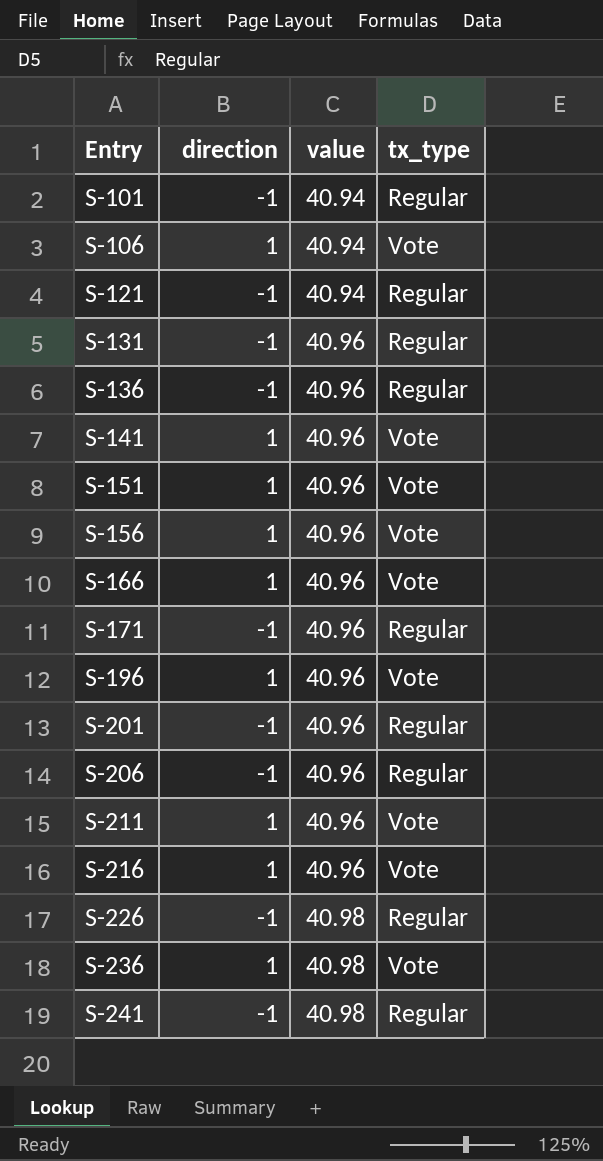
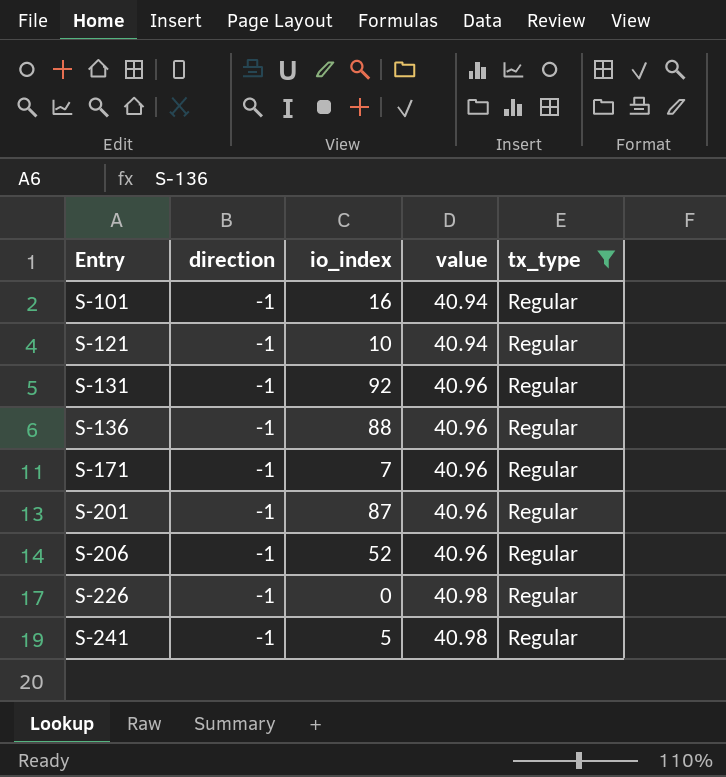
filter: none -> tx_type = Regular
column io_index | position: none -> 3

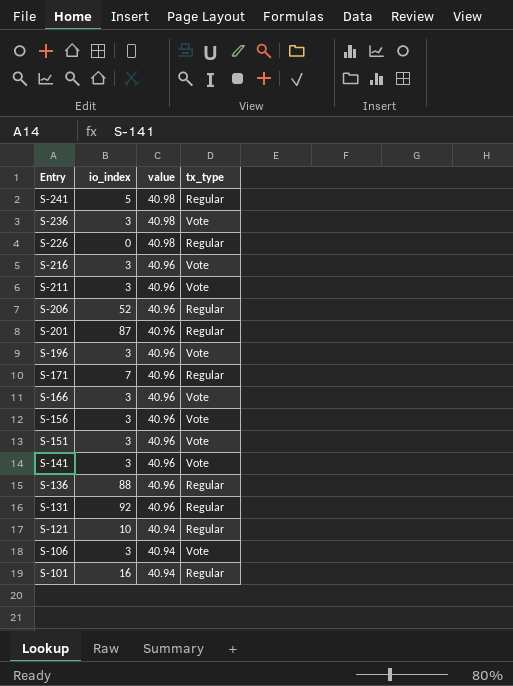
filter: tx_type = Regular -> none
row order: Entry ascending -> Entry descending
column direction | position: 2 -> none

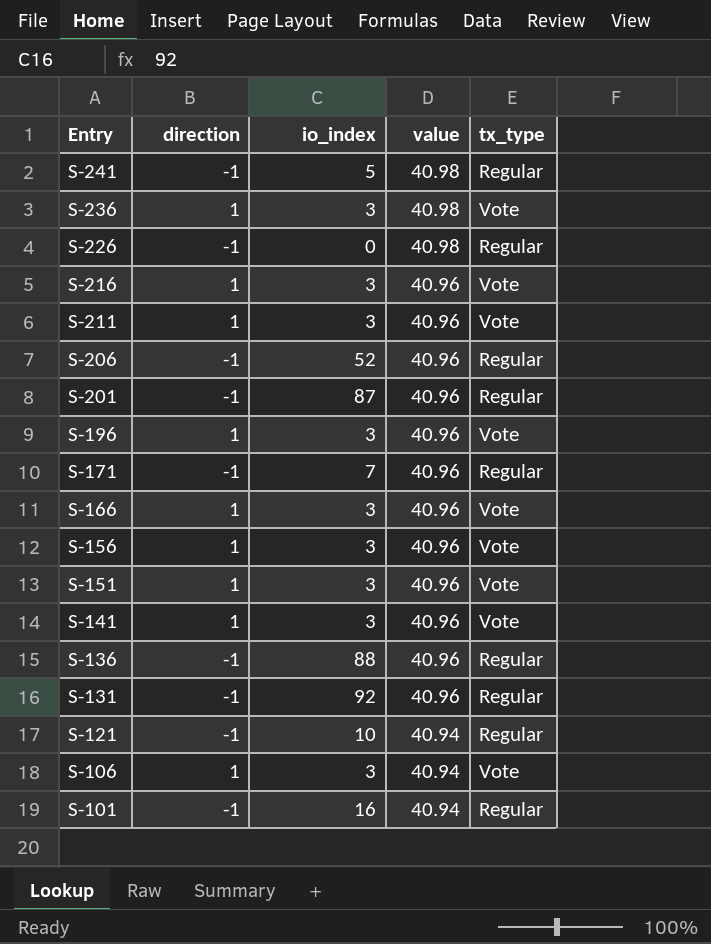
column direction | position: none -> 2

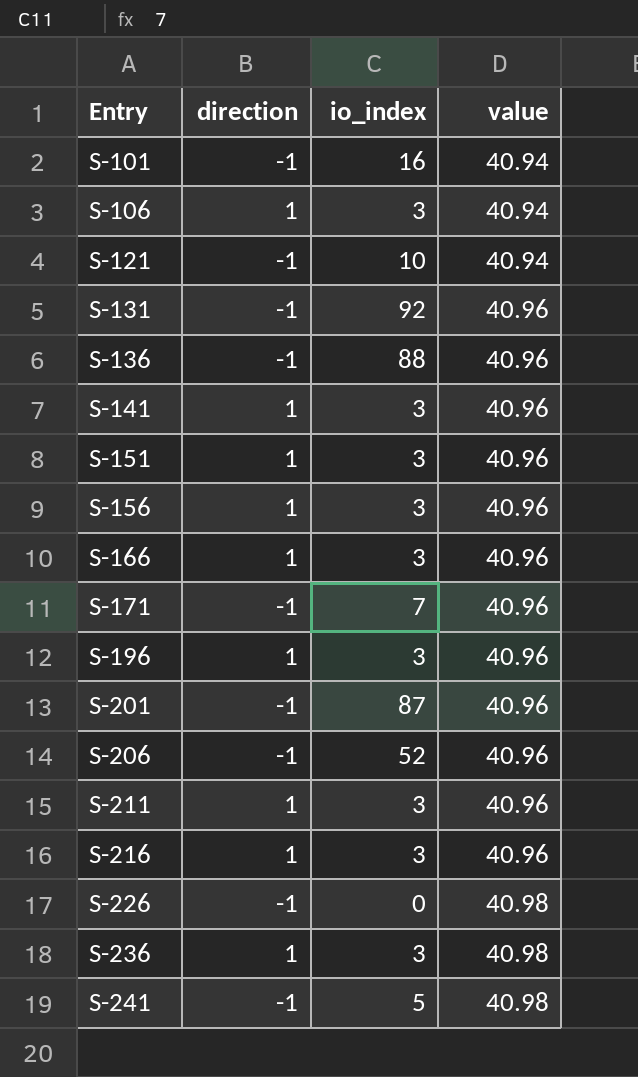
row order: Entry descending -> Entry ascending
column tx_type | position: 5 -> none

